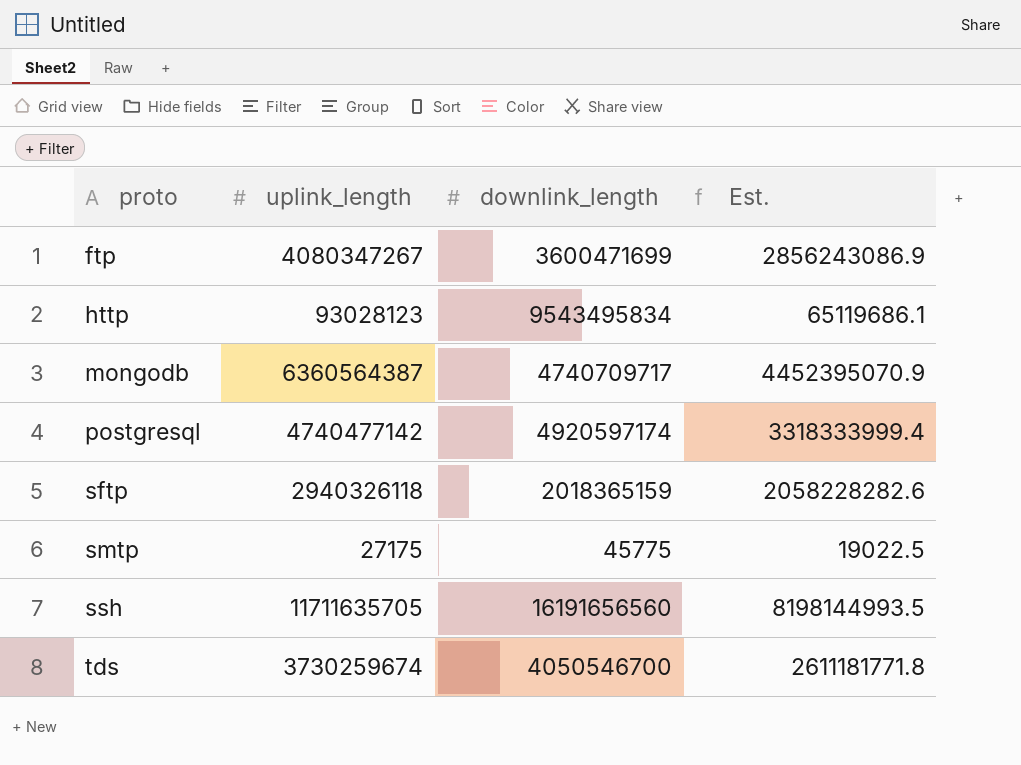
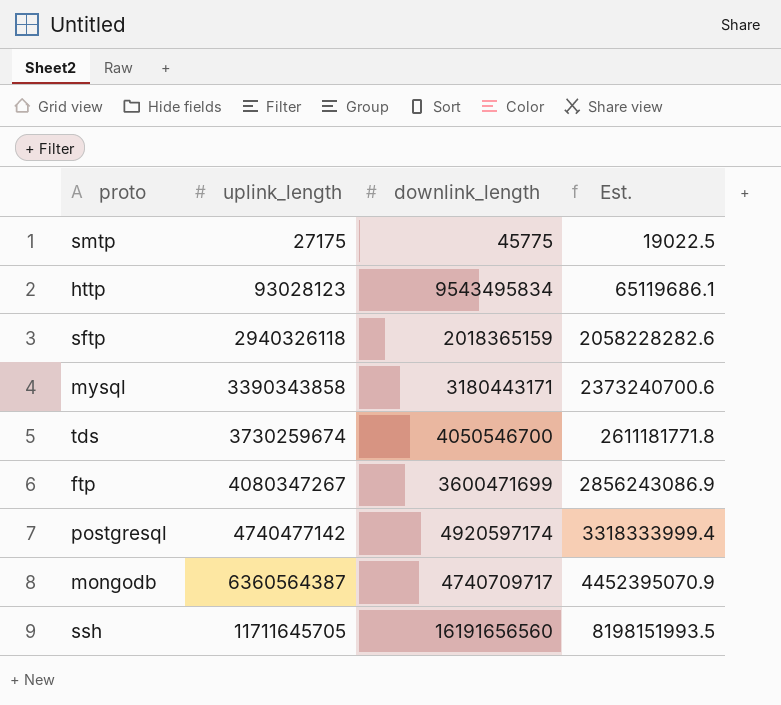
row order: proto ascending -> uplink_length ascending
row mysql: none -> 3390343858 | 3180443171 | 2373240700.6
ssh | uplink_length: 11711635705 -> 11711645705
ssh | Est.: 8198144993.5 -> 8198151993.5

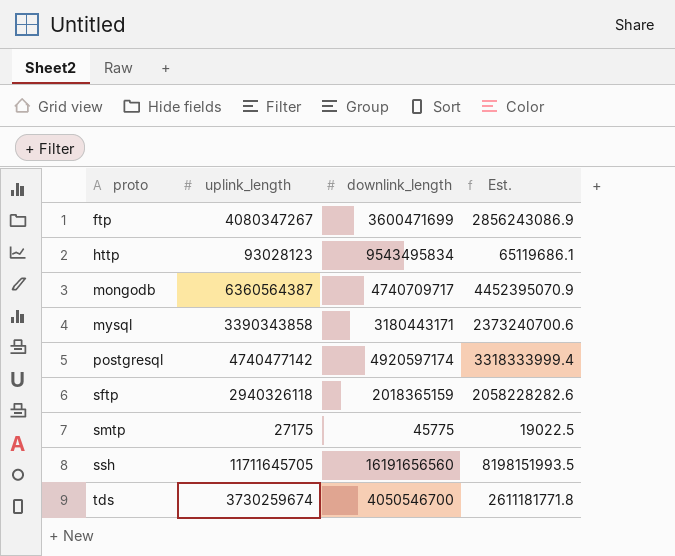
row order: uplink_length ascending -> proto ascending

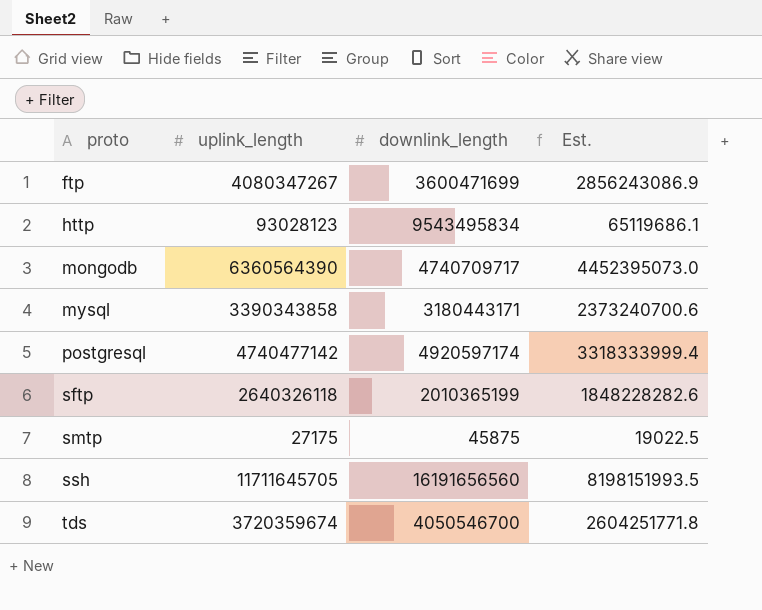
mongodb | uplink_length: 6360564387 -> 6360564390
mongodb | Est.: 4452395070.9 -> 4452395073.0
sftp | uplink_length: 2940326118 -> 2640326118
sftp | downlink_length: 2018365159 -> 2010365199
sftp | Est.: 2058228282.6 -> 1848228282.6
smtp | downlink_length: 45775 -> 45875
tds | uplink_length: 3730259674 -> 3720359674
tds | Est.: 2611181771.8 -> 2604251771.8

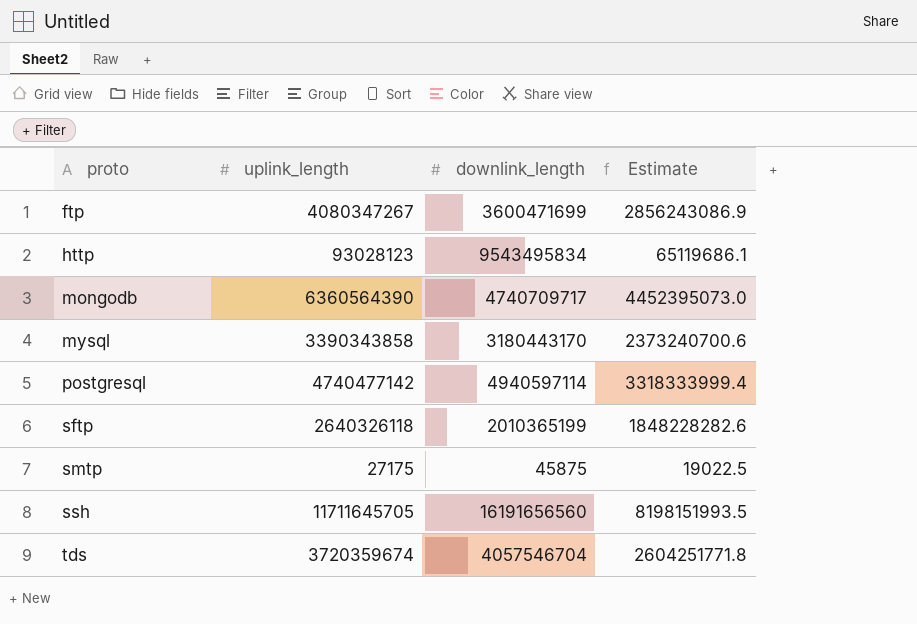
column name: Est. -> Estimate
mysql | downlink_length: 3180443171 -> 3180443170
postgresql | downlink_length: 4920597174 -> 4940597114
tds | downlink_length: 4050546700 -> 4057546704

